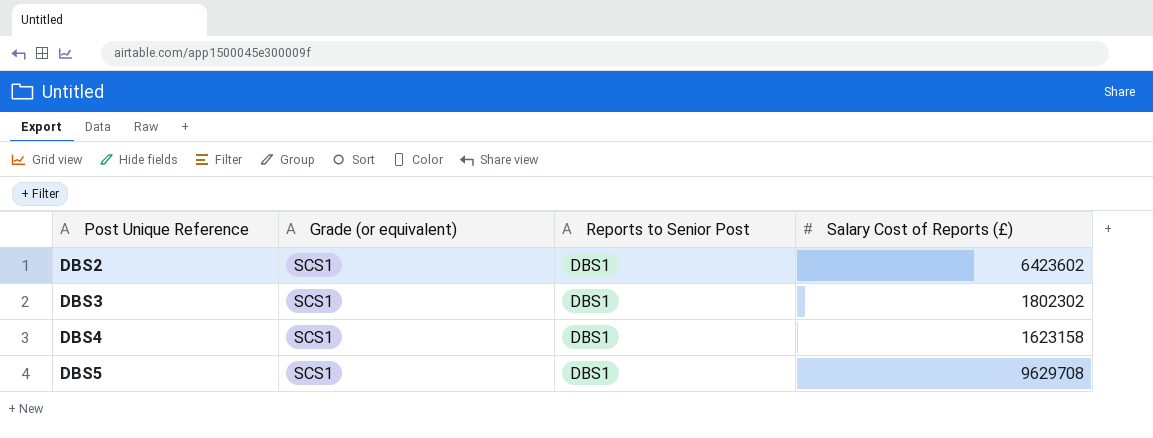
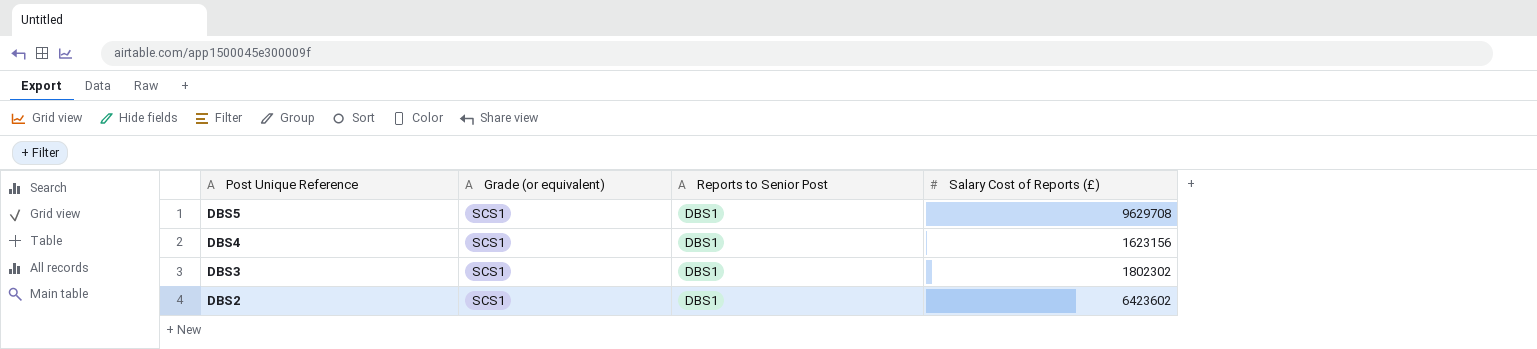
row order: Post Unique Reference ascending -> Post Unique Reference descending
DBS4 | Salary Cost of Reports (£): 1623158 -> 1623156

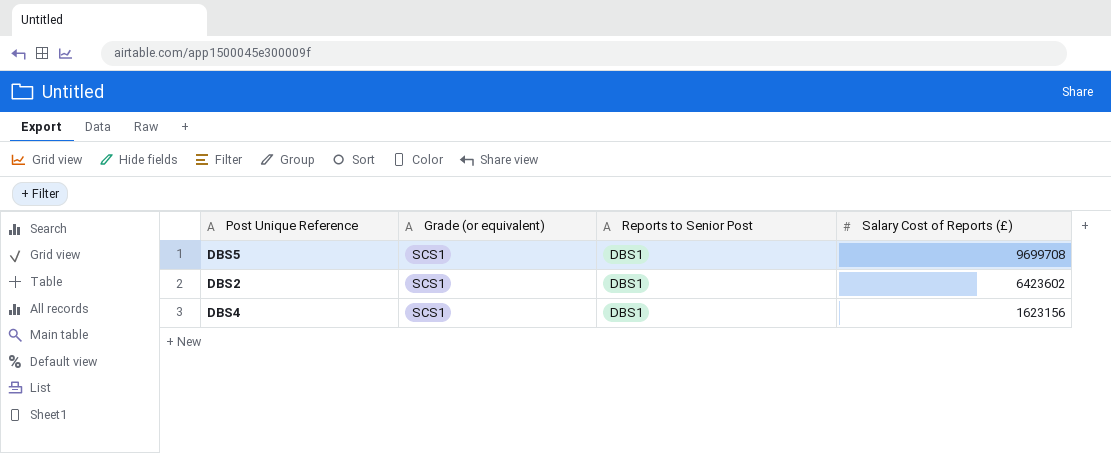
row order: Post Unique Reference descending -> Salary Cost of Reports (£) descending
row DBS3: SCS1 | DBS1 | 1802302 -> none
DBS5 | Salary Cost of Reports (£): 9629708 -> 9699708

